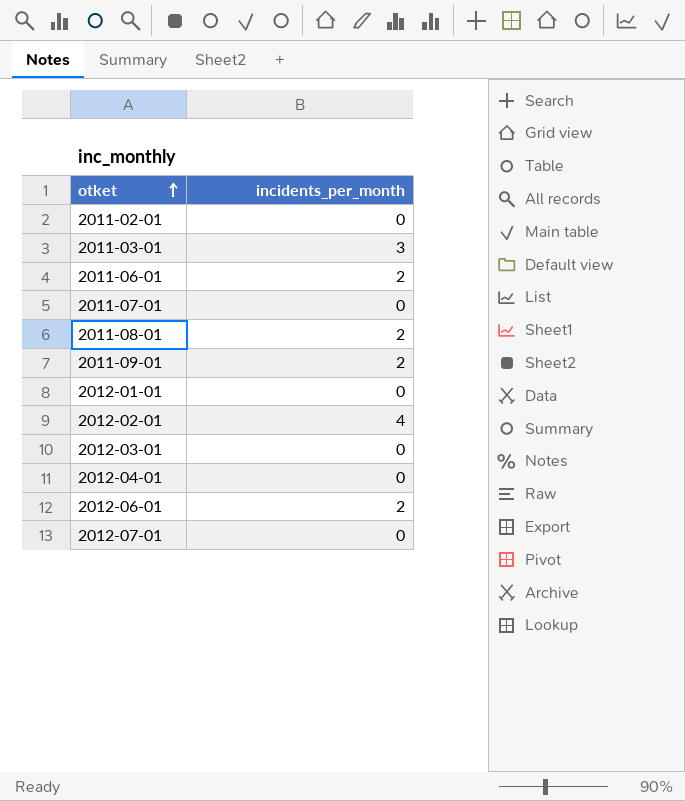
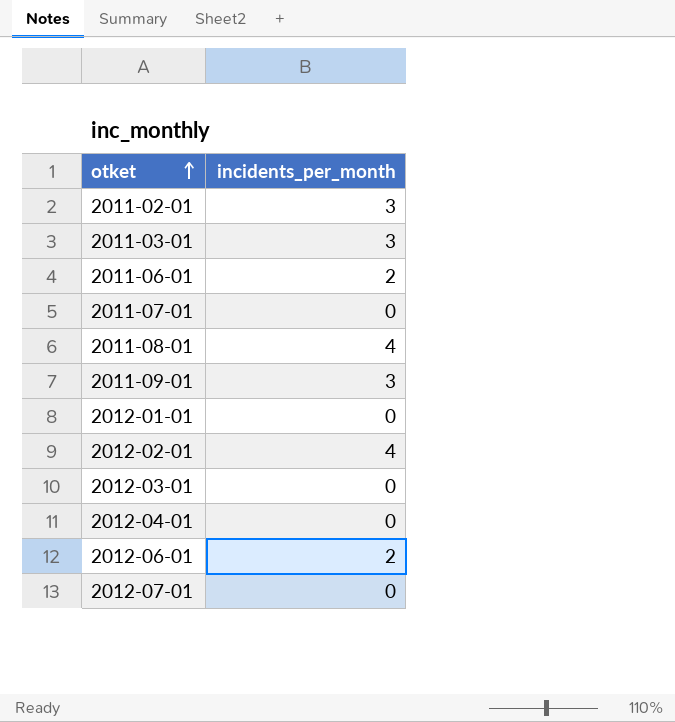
2011-02-01 | incidents_per_month: 0 -> 3
2011-08-01 | incidents_per_month: 2 -> 4
2011-09-01 | incidents_per_month: 2 -> 3

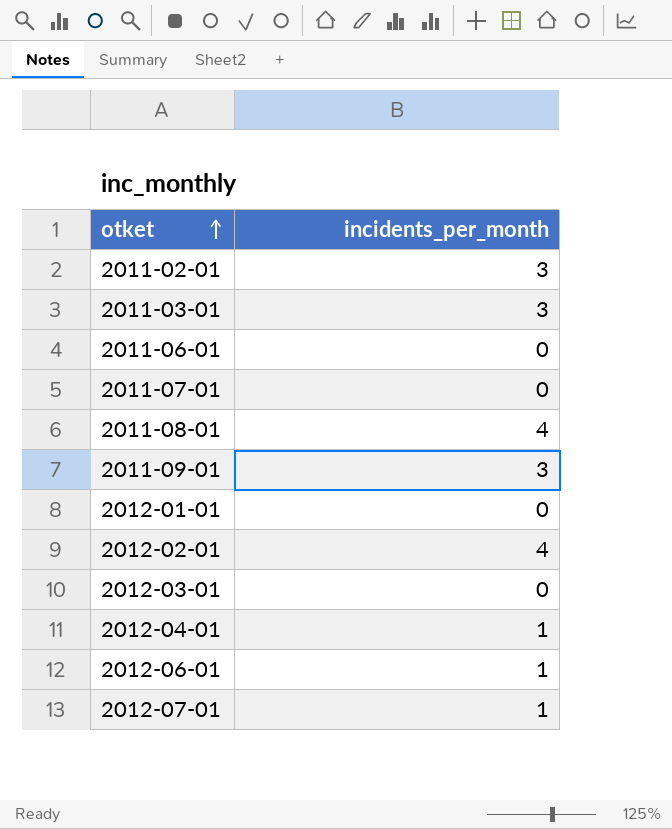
2011-06-01 | incidents_per_month: 2 -> 0
2012-04-01 | incidents_per_month: 0 -> 1
2012-06-01 | incidents_per_month: 2 -> 1
2012-07-01 | incidents_per_month: 0 -> 1

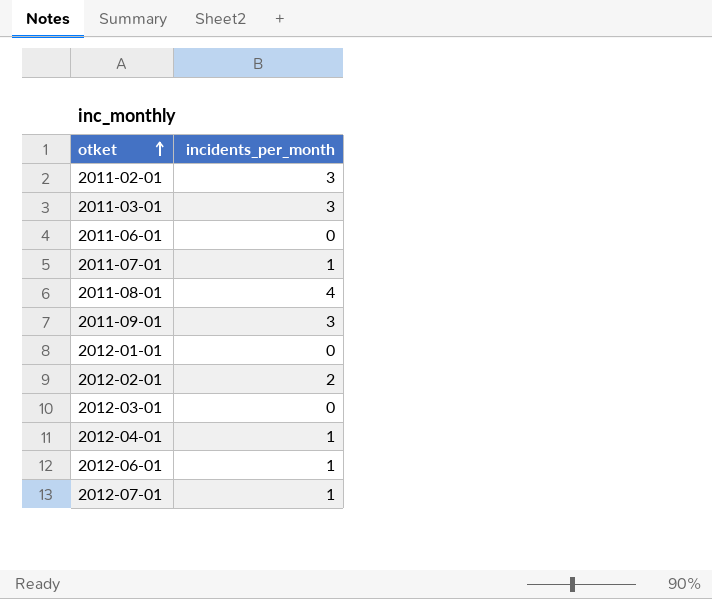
2011-07-01 | incidents_per_month: 0 -> 1
2012-02-01 | incidents_per_month: 4 -> 2

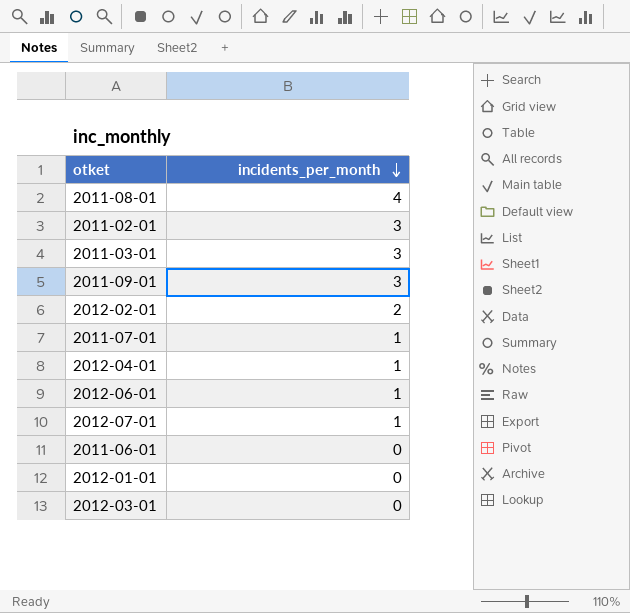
row order: otket ascending -> incidents_per_month descending

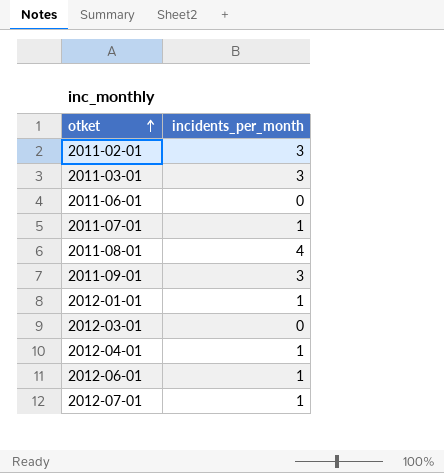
row order: incidents_per_month descending -> otket ascending
row 2012-02-01: 2 -> none
2012-01-01 | incidents_per_month: 0 -> 1

